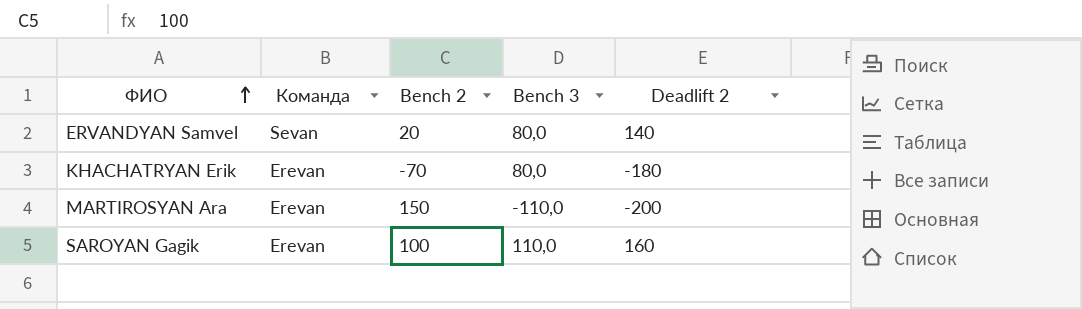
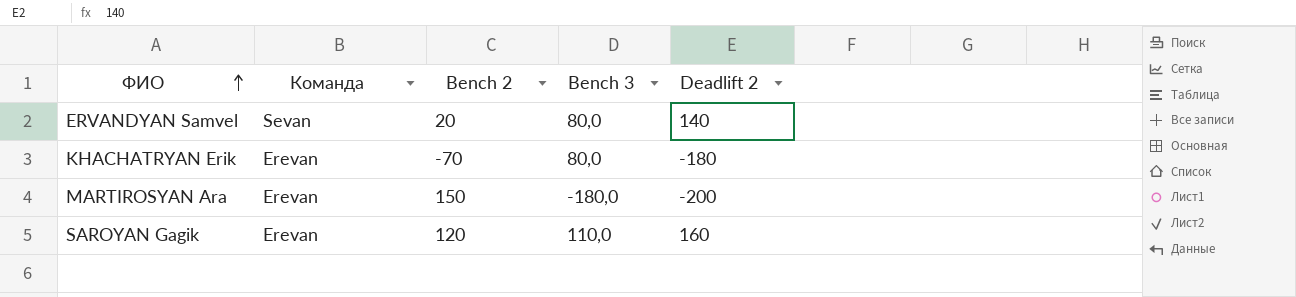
MARTIROSYAN Ara | Bench 3: -110,0 -> -180,0
SAROYAN Gagik | Bench 2: 100 -> 120

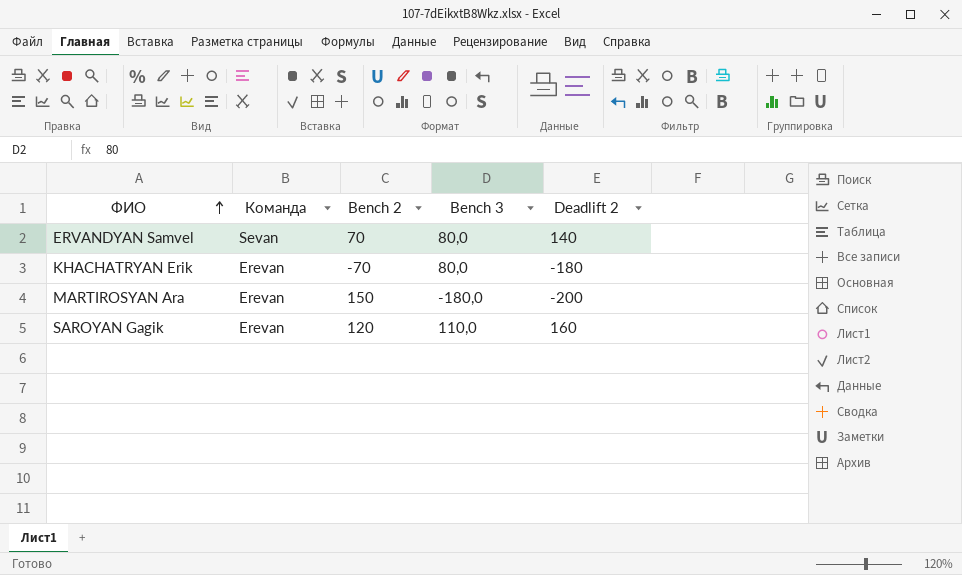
ERVANDYAN Samvel | Bench 2: 20 -> 70

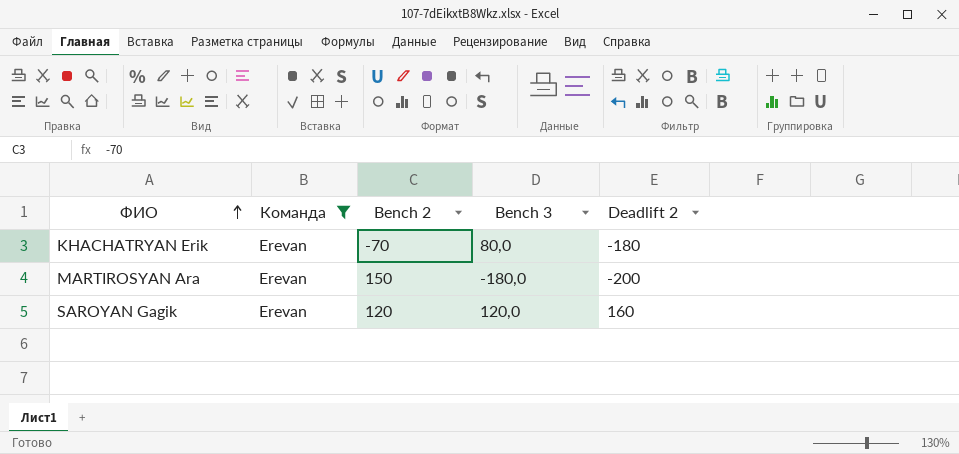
filter: none -> Команда = Erevan
SAROYAN Gagik | Bench 3: 110,0 -> 120,0

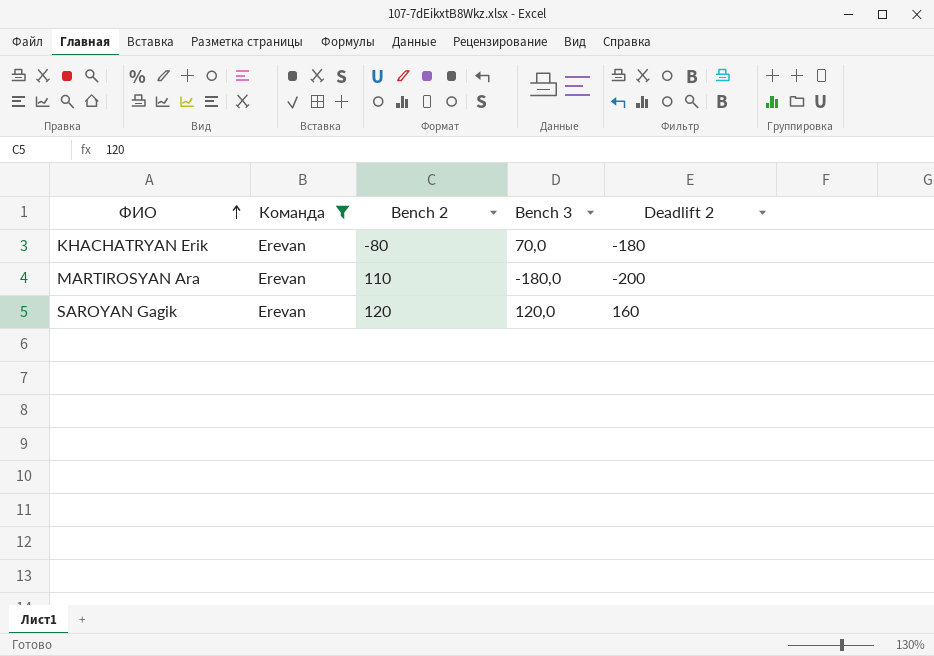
KHACHATRYAN Erik | Bench 2: -70 -> -80
KHACHATRYAN Erik | Bench 3: 80,0 -> 70,0
MARTIROSYAN Ara | Bench 2: 150 -> 110

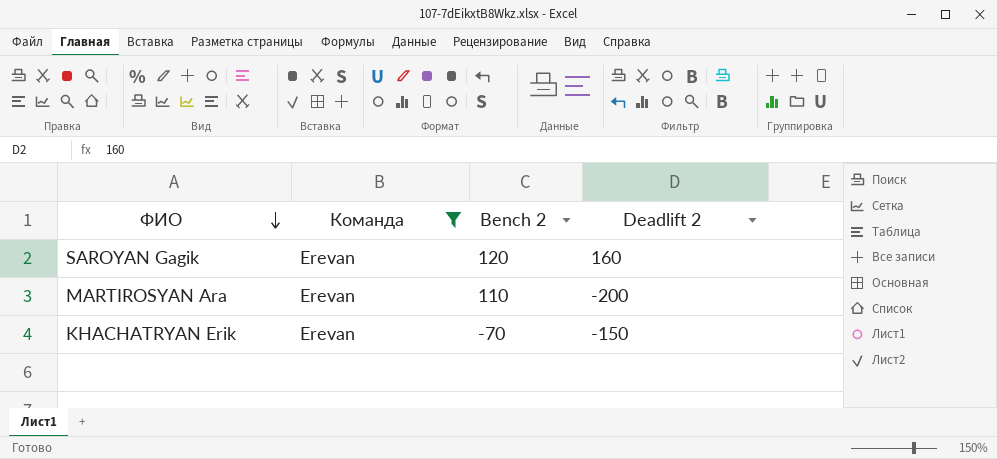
row order: ФИО ascending -> ФИО descending
column Bench 3 | position: 4 -> none
KHACHATRYAN Erik | Bench 2: -80 -> -70
KHACHATRYAN Erik | Deadlift 2: -180 -> -150

